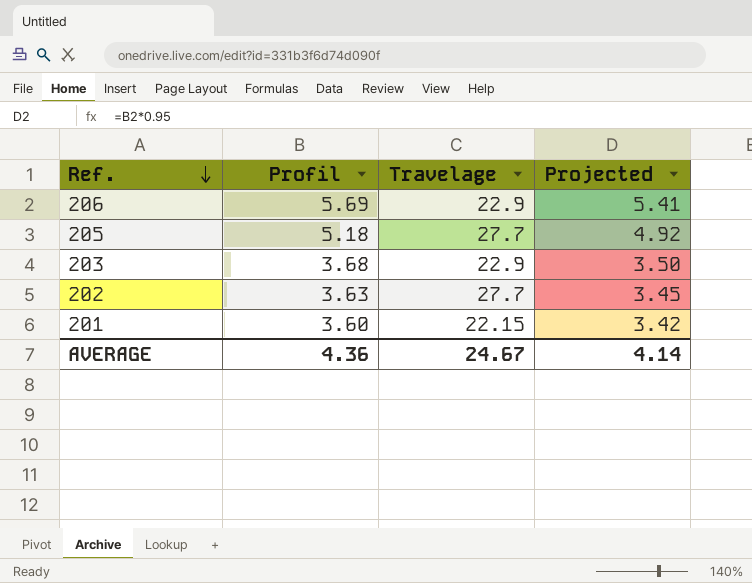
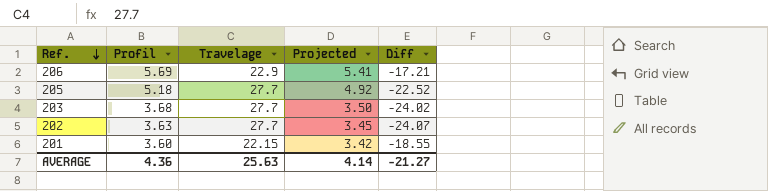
column Diff | formula: none -> [Profil] - [Travelage]
203 | Travelage: 22.9 -> 27.7
AVERAGE | Travelage: 24.67 -> 25.63

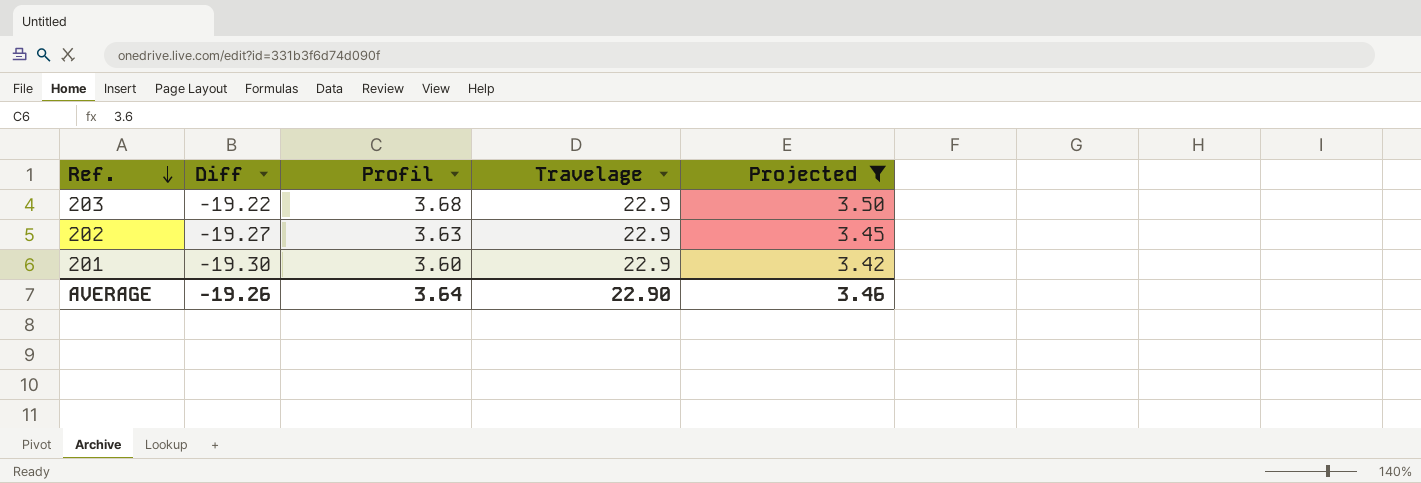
filter: none -> Projected <= 3.50
column Diff | position: 5 -> 2
203 | Diff: -24.02 -> -19.22
203 | Travelage: 27.7 -> 22.9
202 | Diff: -24.07 -> -19.27
202 | Travelage: 27.7 -> 22.9
201 | Diff: -18.55 -> -19.30
201 | Travelage: 22.15 -> 22.9
AVERAGE | Diff: -21.27 -> -19.26
AVERAGE | Profil: 4.36 -> 3.64
AVERAGE | Travelage: 25.63 -> 22.90
AVERAGE | Projected: 4.14 -> 3.46

